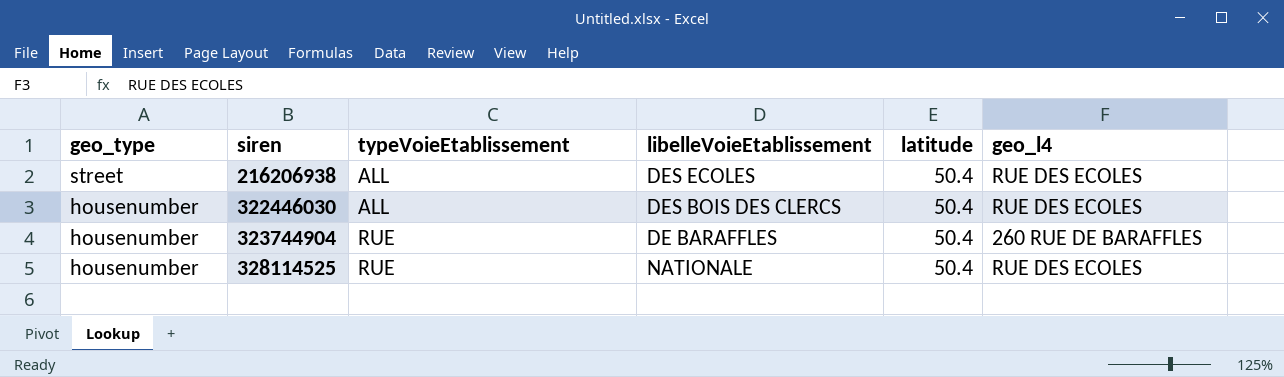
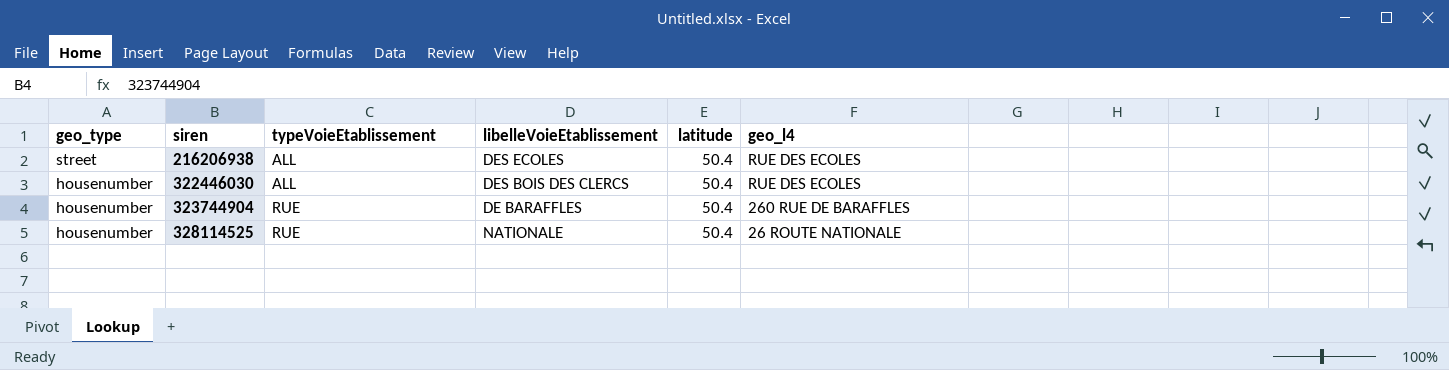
328114525 | geo_l4: RUE DES ECOLES -> 26 ROUTE NATIONALE

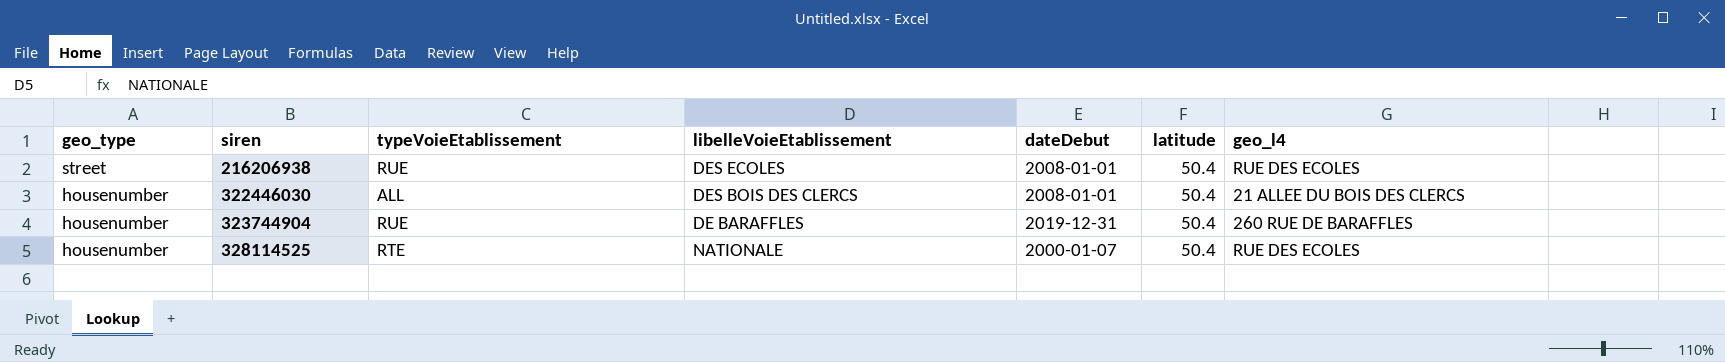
column dateDebut | position: none -> 5
216206938 | typeVoieEtablissement: ALL -> RUE
322446030 | geo_l4: RUE DES ECOLES -> 21 ALLEE DU BOIS DES CLERCS
328114525 | typeVoieEtablissement: RUE -> RTE
328114525 | geo_l4: 26 ROUTE NATIONALE -> RUE DES ECOLES

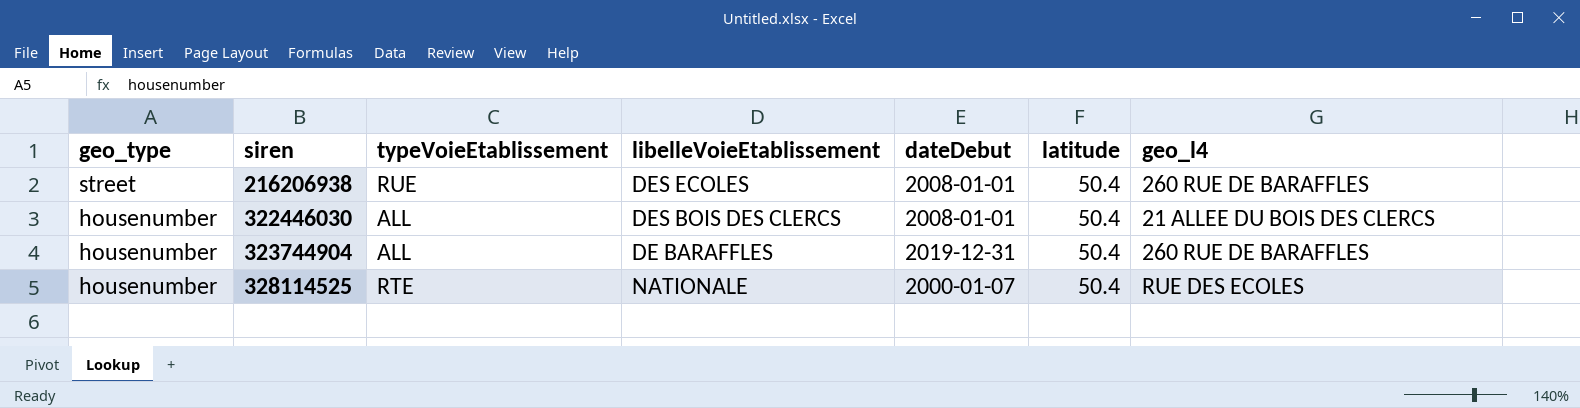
216206938 | geo_l4: RUE DES ECOLES -> 260 RUE DE BARAFFLES
323744904 | typeVoieEtablissement: RUE -> ALL

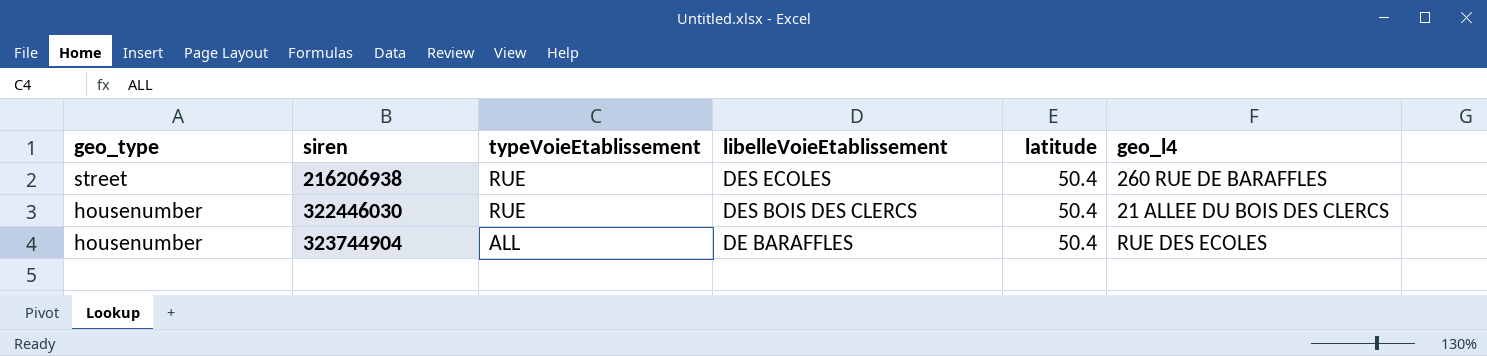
column dateDebut | position: 5 -> none
row 328114525: housenumber | RTE | NATIONALE | 2000-01-07 | 50.4 | RUE DES ECOLES -> none
322446030 | typeVoieEtablissement: ALL -> RUE
323744904 | geo_l4: 260 RUE DE BARAFFLES -> RUE DES ECOLES

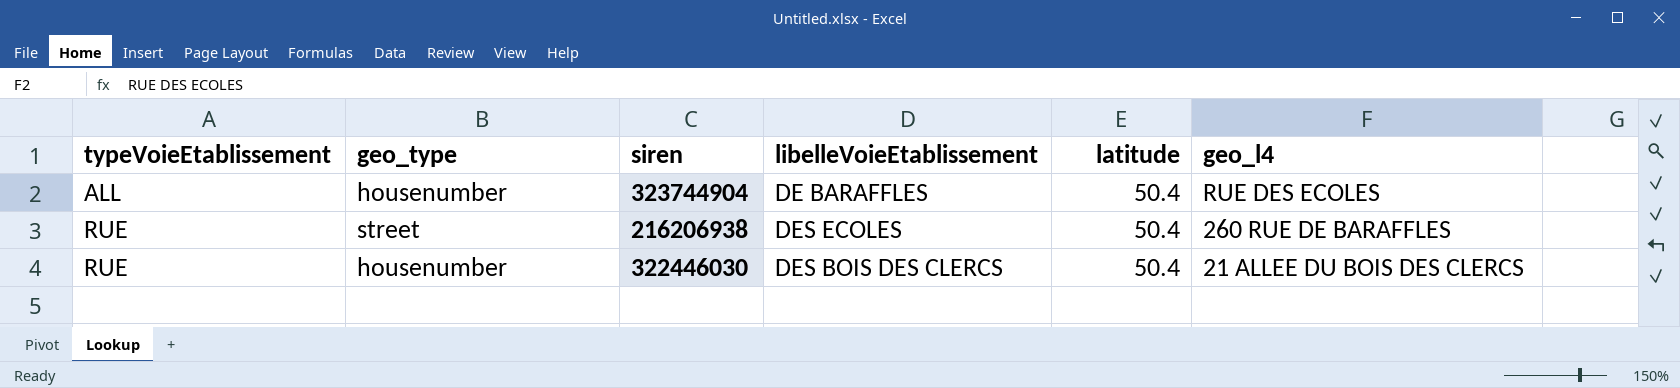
row order: geo_type descending -> typeVoieEtablissement ascending
column typeVoieEtablissement | position: 3 -> 1

